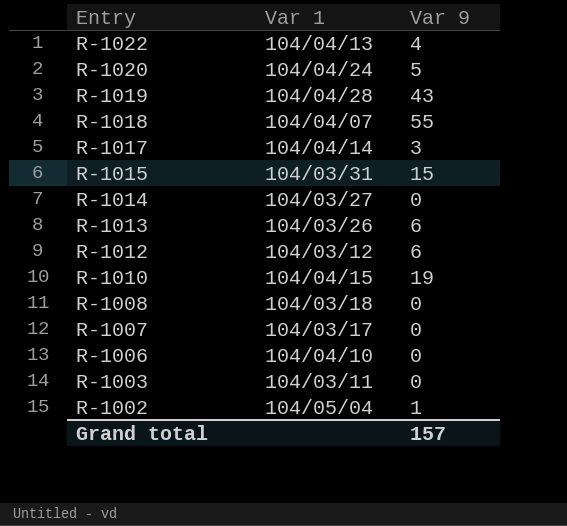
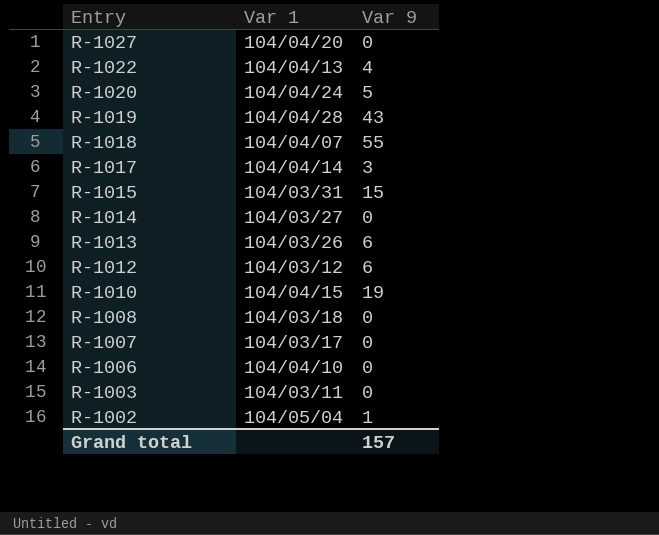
row R-1027: none -> 104/04/20 | 0

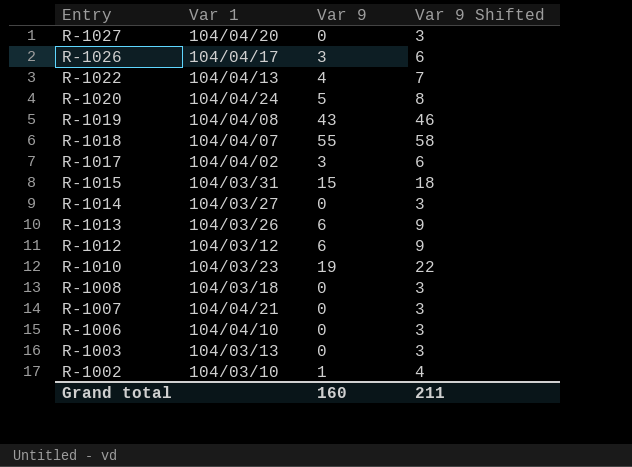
column Var 9 Shifted | formula: none -> [Var 9] + 3
row R-1026: none -> 104/04/17 | 3 | 6
R-1019 | Var 1: 104/04/28 -> 104/04/08
R-1017 | Var 1: 104/04/14 -> 104/04/02
R-1010 | Var 1: 104/04/15 -> 104/03/23
R-1007 | Var 1: 104/03/17 -> 104/04/21
R-1003 | Var 1: 104/03/11 -> 104/03/13
R-1002 | Var 1: 104/05/04 -> 104/03/10
Grand total | Var 9: 157 -> 160

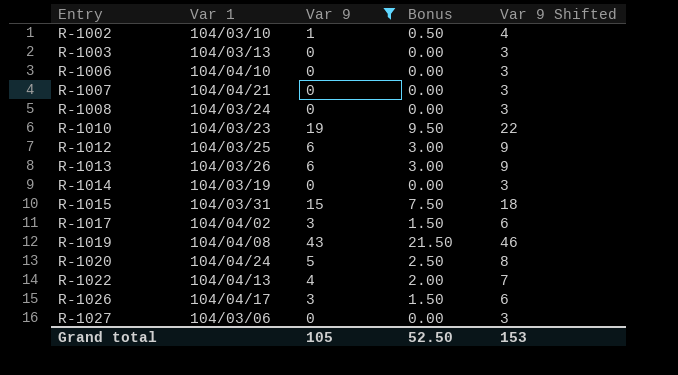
filter: none -> Var 9 != 55
row order: Entry descending -> Entry ascending
column Bonus | formula: none -> [Var 9] * 0.5
R-1008 | Var 1: 104/03/18 -> 104/03/24
R-1012 | Var 1: 104/03/12 -> 104/03/25
R-1014 | Var 1: 104/03/27 -> 104/03/19
R-1027 | Var 1: 104/04/20 -> 104/03/06
Grand total | Var 9: 160 -> 105
Grand total | Var 9 Shifted: 211 -> 153

